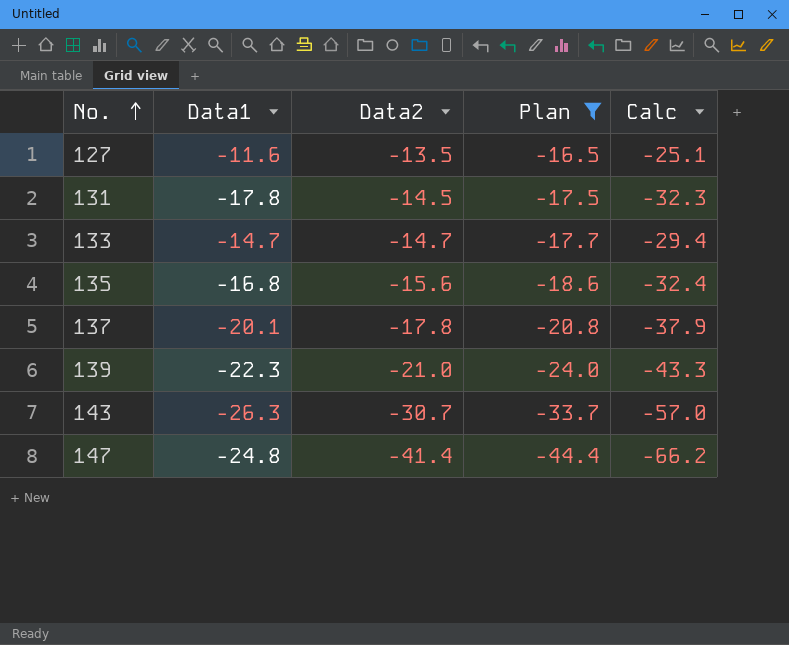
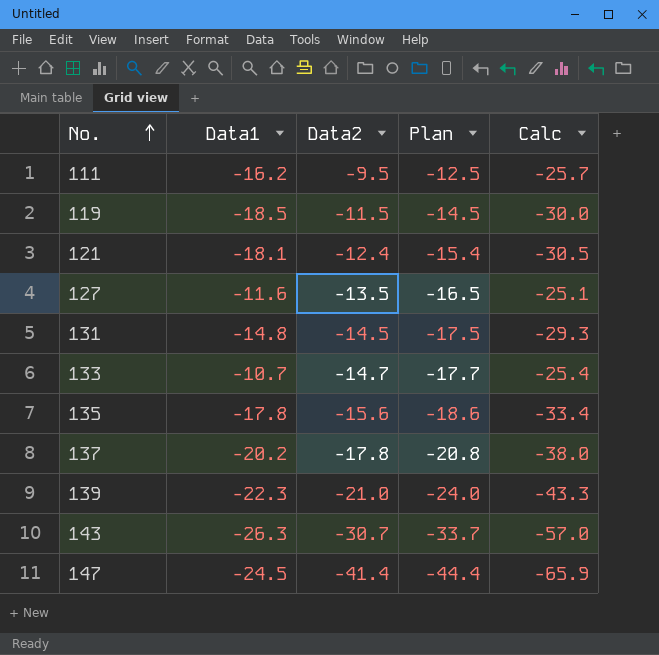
filter: Plan <= -16.5 -> none
131 | Data1: -17.8 -> -14.8
131 | Calc: -32.3 -> -29.3
133 | Data1: -14.7 -> -10.7
133 | Calc: -29.4 -> -25.4
135 | Data1: -16.8 -> -17.8
135 | Calc: -32.4 -> -33.4
137 | Data1: -20.1 -> -20.2
137 | Calc: -37.9 -> -38.0
147 | Data1: -24.8 -> -24.5
147 | Calc: -66.2 -> -65.9

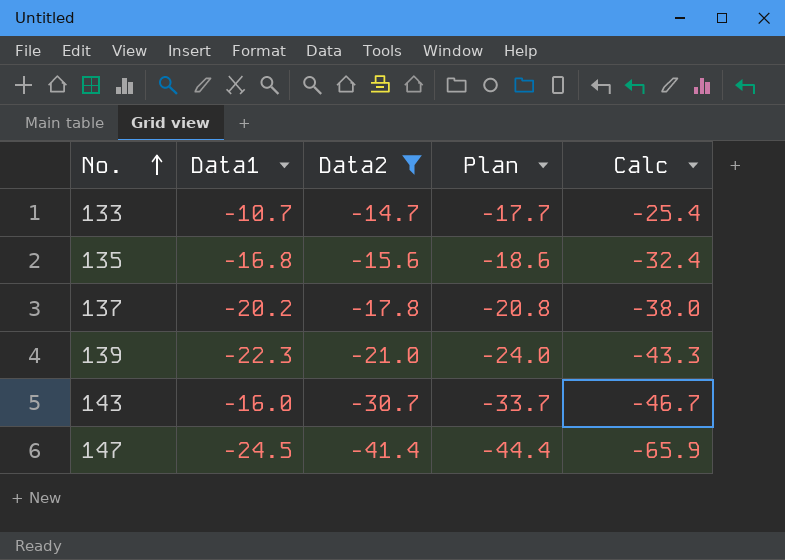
filter: none -> Data2 <= -14.7
135 | Data1: -17.8 -> -16.8
135 | Calc: -33.4 -> -32.4
143 | Data1: -26.3 -> -16.0
143 | Calc: -57.0 -> -46.7

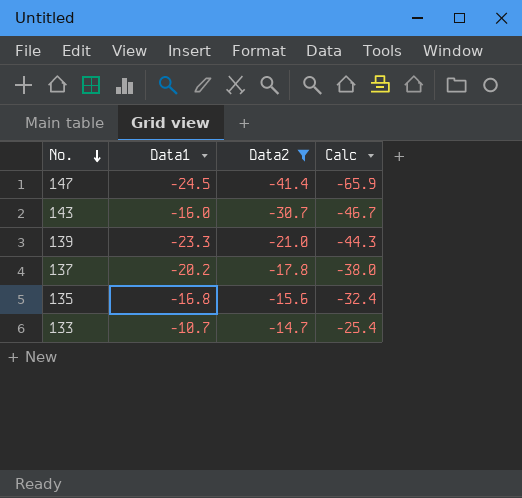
row order: No. ascending -> No. descending
column Plan | formula: [Data2] - 3 -> none
139 | Data1: -22.3 -> -23.3
139 | Calc: -43.3 -> -44.3

